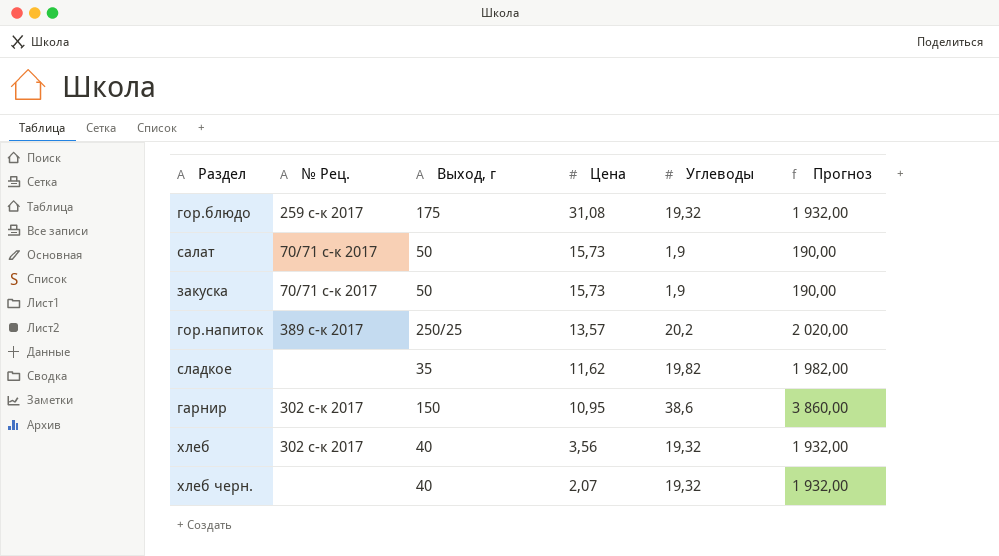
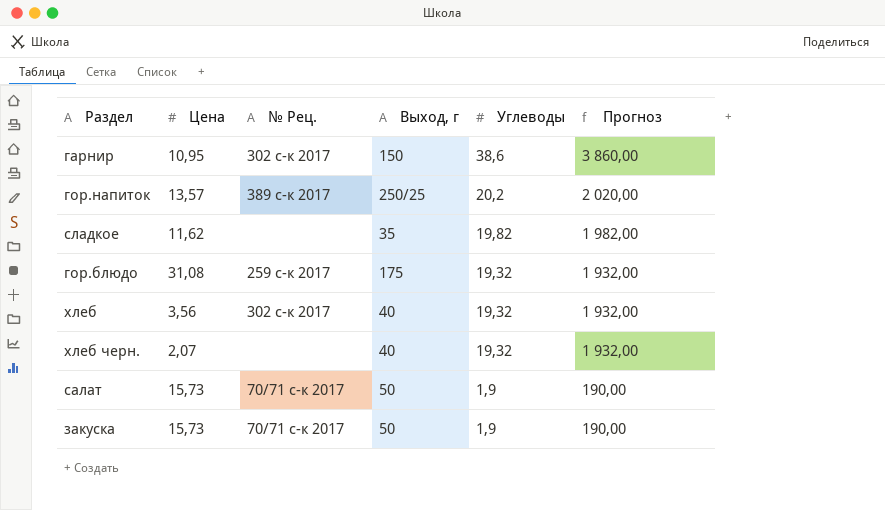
row order: Цена descending -> Углеводы descending
column Цена | position: 4 -> 2

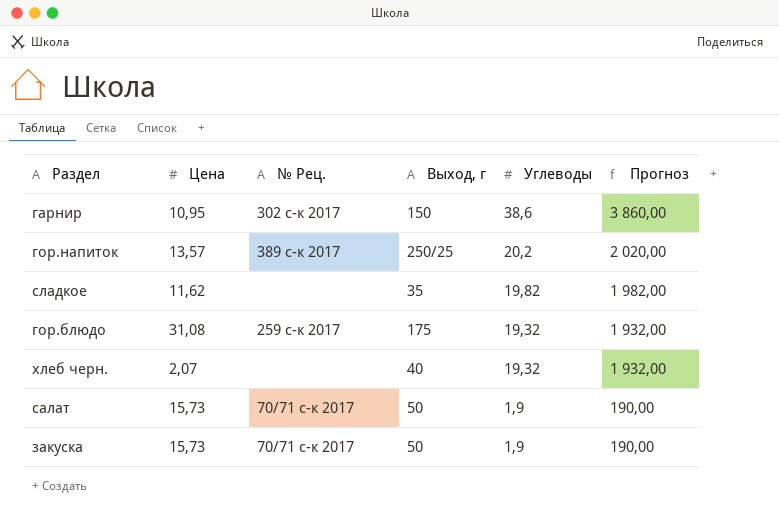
row хлеб: 3,56 | 302 с-к 2017 | 40 | 19,32 | 1 932,00 -> none

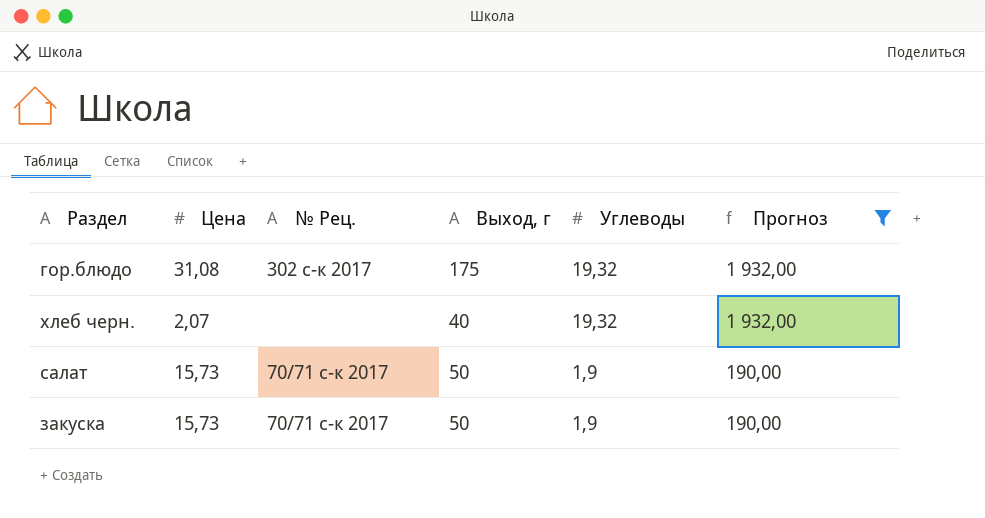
filter: none -> Прогноз <= 1 932,00
гор.блюдо | № Рец.: 259 с-к 2017 -> 302 с-к 2017

